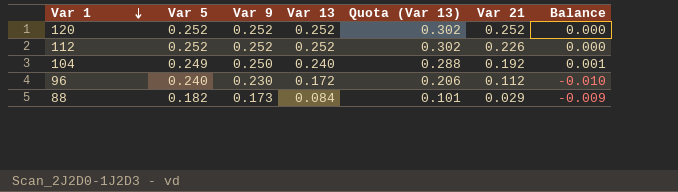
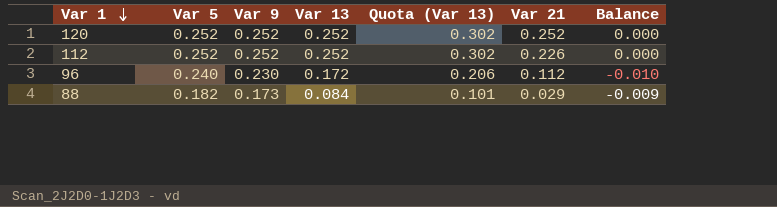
row 104: 0.249 | 0.250 | 0.240 | 0.288 | 0.192 | 0.001 -> none

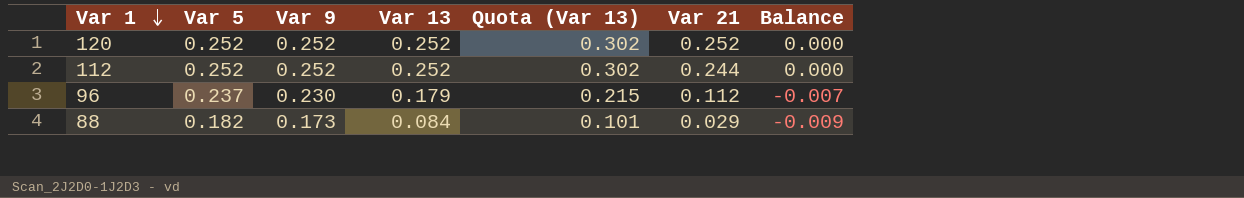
112 | Var 21: 0.226 -> 0.244
96 | Var 5: 0.240 -> 0.237
96 | Var 13: 0.172 -> 0.179
96 | Quota (Var 13): 0.206 -> 0.215
96 | Balance: -0.010 -> -0.007

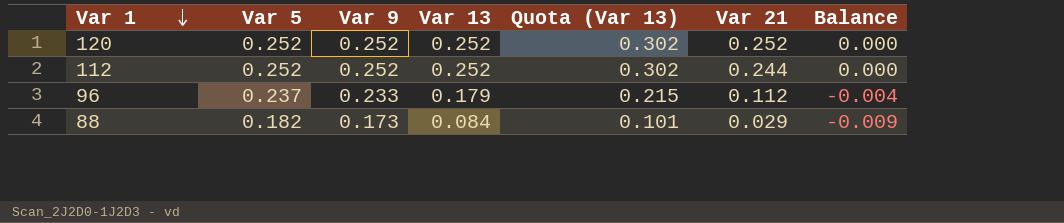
96 | Var 9: 0.230 -> 0.233
96 | Balance: -0.007 -> -0.004

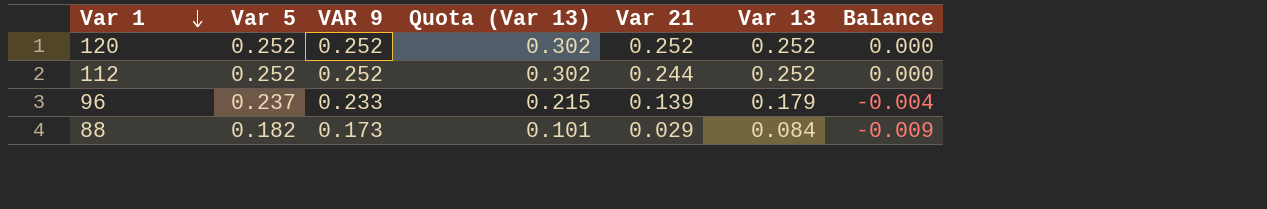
column name: Var 9 -> VAR 9
column Var 13 | position: 4 -> 6
96 | Var 21: 0.112 -> 0.139

